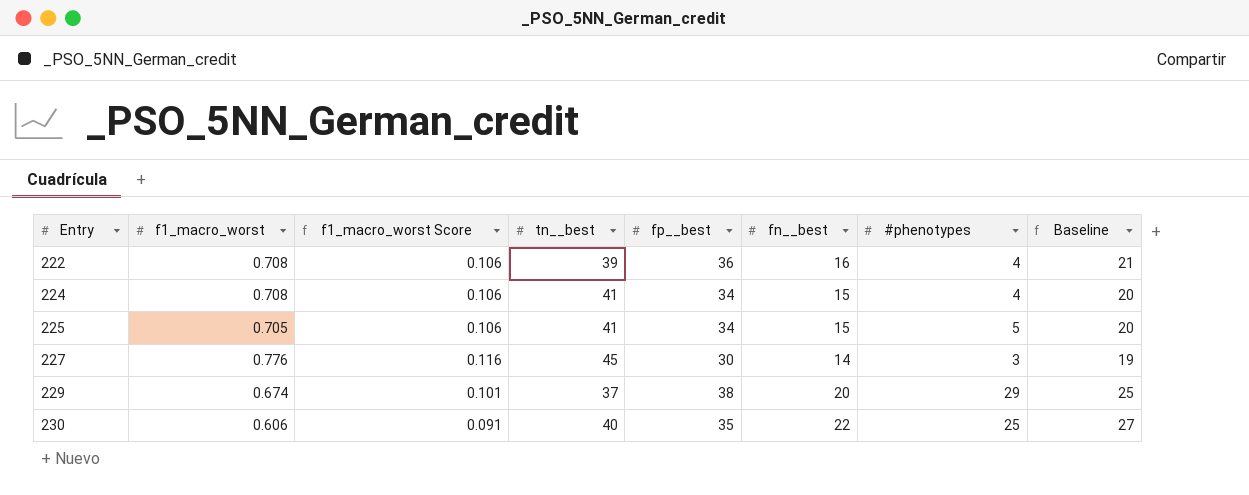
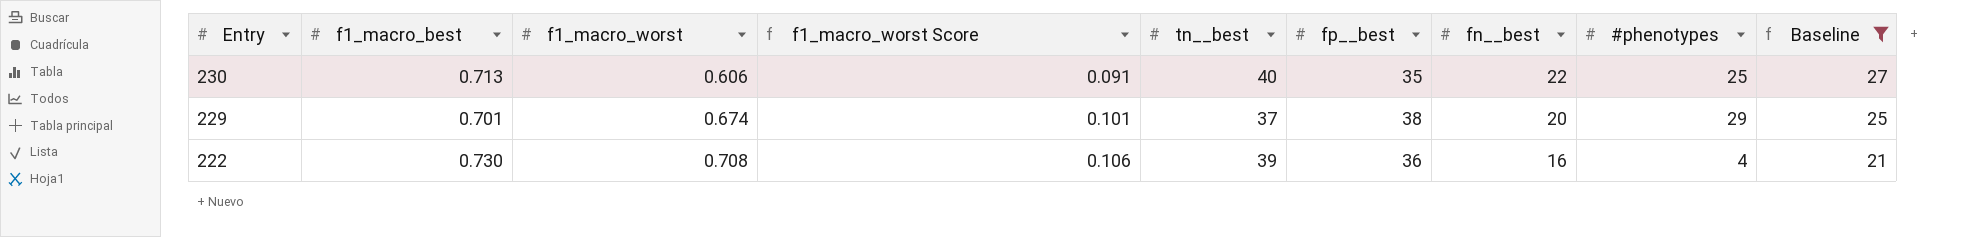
filter: none -> Baseline >= 21
row order: Entry ascending -> Entry descending
column f1_macro_best | position: none -> 2

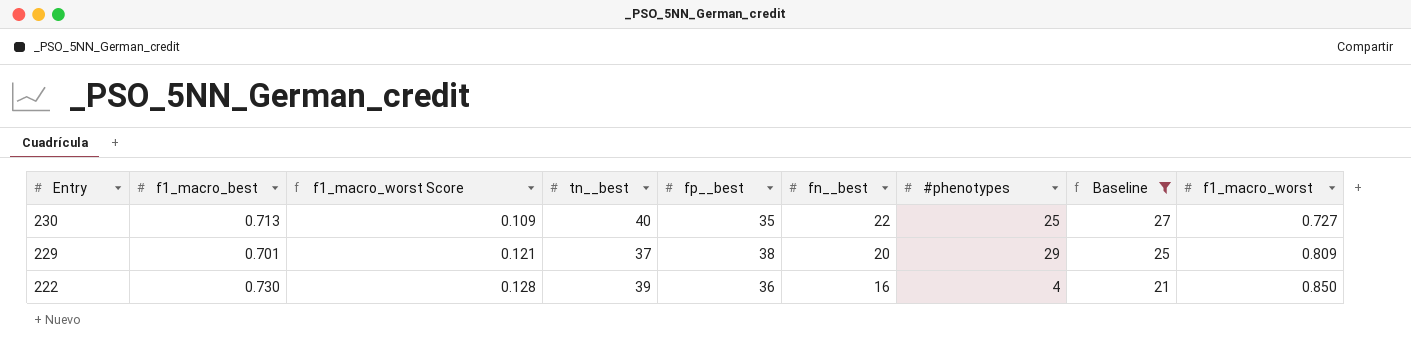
column f1_macro_worst | position: 3 -> 9
230 | f1_macro_worst Score: 0.091 -> 0.109
230 | f1_macro_worst: 0.606 -> 0.727
229 | f1_macro_worst Score: 0.101 -> 0.121
229 | f1_macro_worst: 0.674 -> 0.809
222 | f1_macro_worst Score: 0.106 -> 0.128
222 | f1_macro_worst: 0.708 -> 0.850

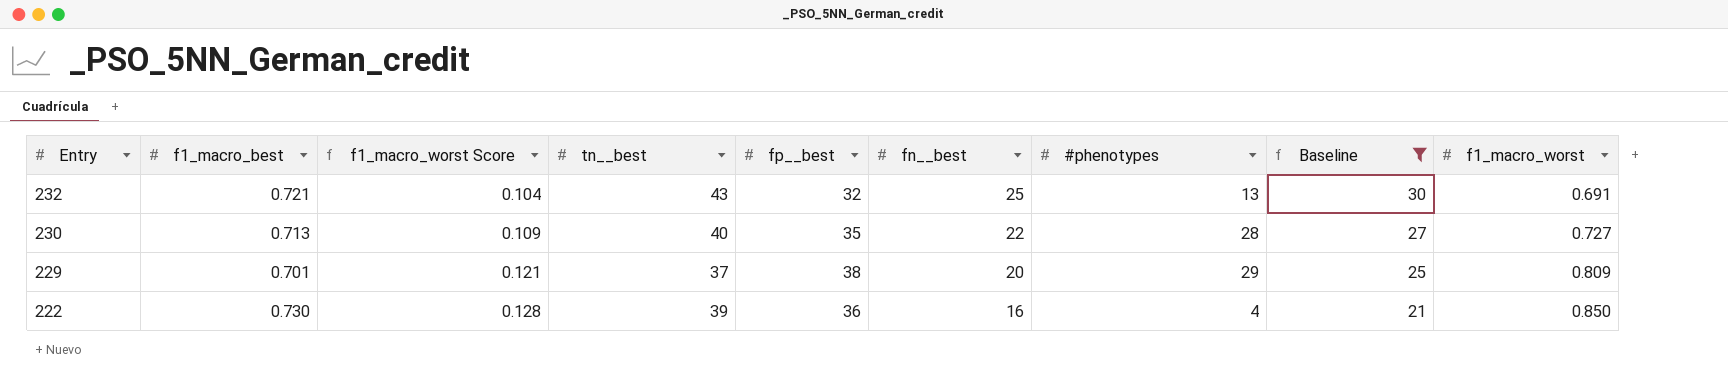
row 232: none -> 0.721 | 0.104 | 43 | 32 | 25 | 13 | 30 | 0.691
230 | #phenotypes: 25 -> 28

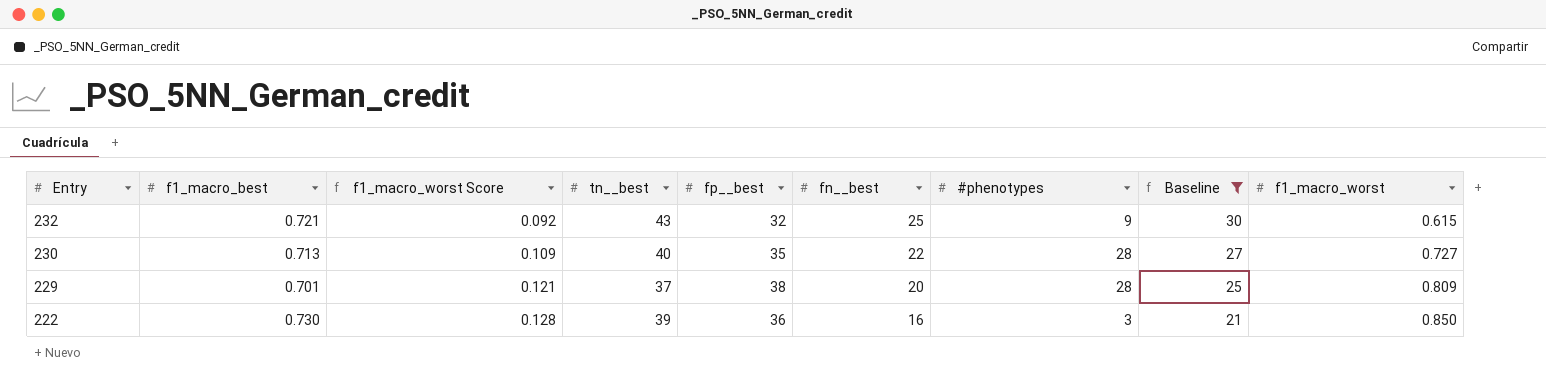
232 | f1_macro_worst Score: 0.104 -> 0.092
232 | #phenotypes: 13 -> 9
232 | f1_macro_worst: 0.691 -> 0.615
229 | #phenotypes: 29 -> 28
222 | #phenotypes: 4 -> 3

